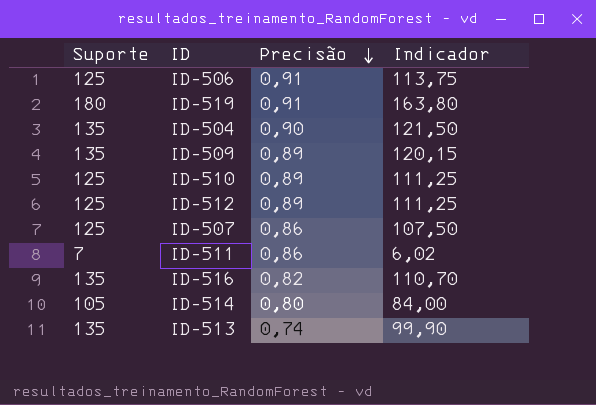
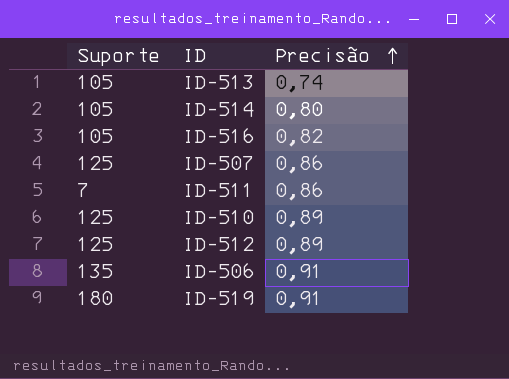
row order: Precisão descending -> Precisão ascending
column Indicador | formula: [Suporte] * [Precisão] -> none
row ID-504: 135 | 0,90 | 121,50 -> none
row ID-509: 135 | 0,89 | 120,15 -> none
ID-513 | Suporte: 135 -> 105
ID-516 | Suporte: 135 -> 105
ID-506 | Suporte: 125 -> 135

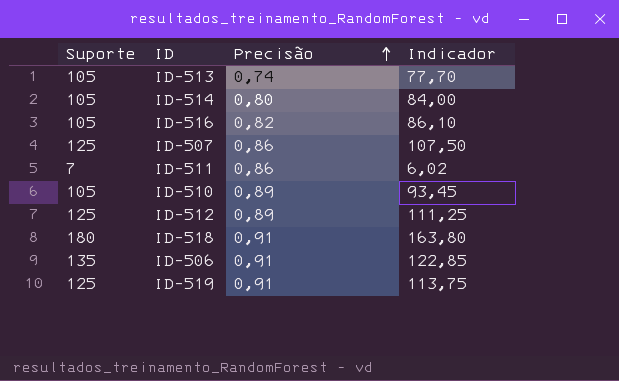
column Indicador | formula: none -> [Suporte] * [Precisão]
ID-510 | Suporte: 125 -> 105
row ID-518: none -> 180 | 0,91 | 163,80
ID-519 | Suporte: 180 -> 125

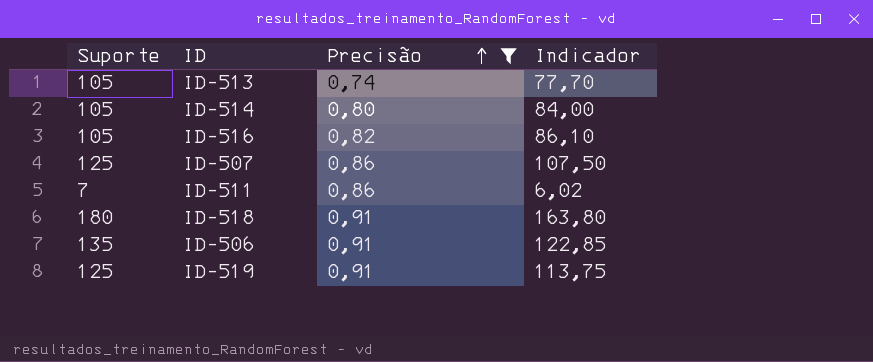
filter: none -> Precisão != 0,89

